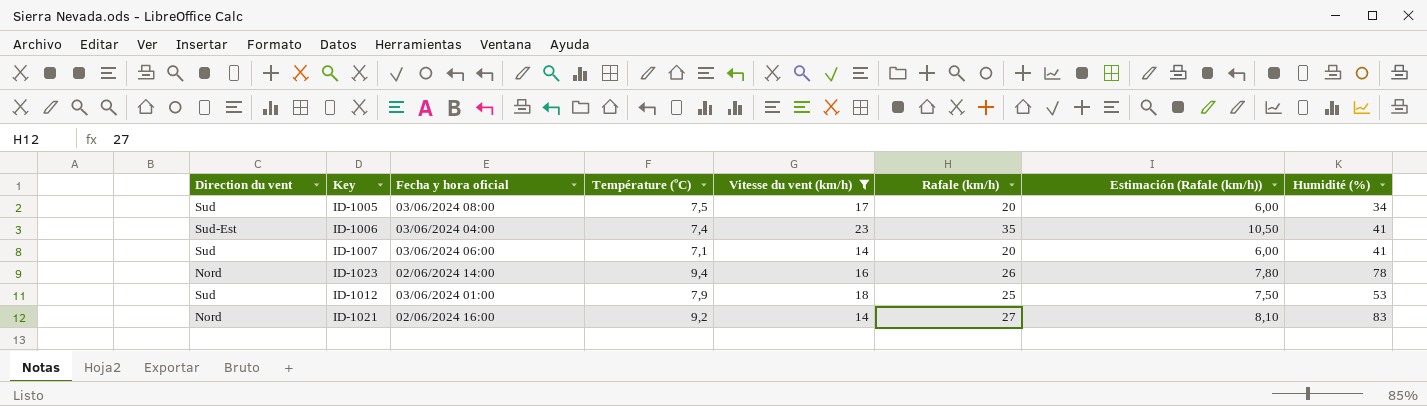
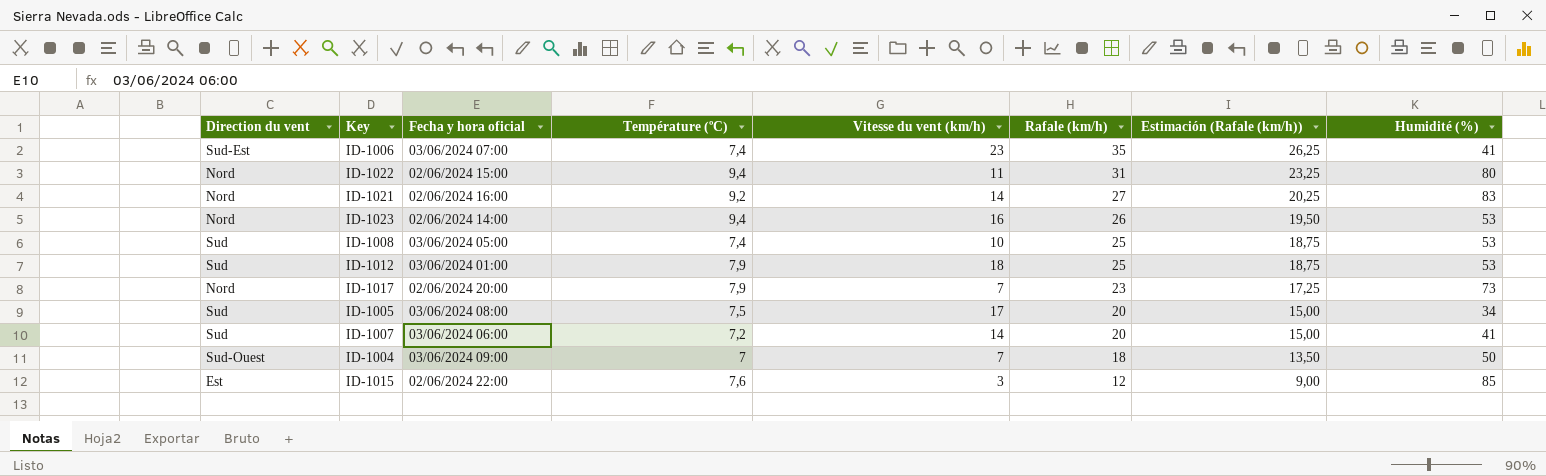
filter: Vitesse du vent (km/h) >= 14 -> none
row order: none -> Rafale (km/h) descending
column Estimación (Rafale (km/h)) | formula: [Rafale (km/h)] * 0,3 -> [Rafale (km/h)] * 0,75
ID-1006 | Fecha y hora oficial: 03/06/2024 04:00 -> 03/06/2024 07:00
ID-1023 | Humidité (%): 78 -> 53
ID-1007 | Température (ºC): 7,1 -> 7,2

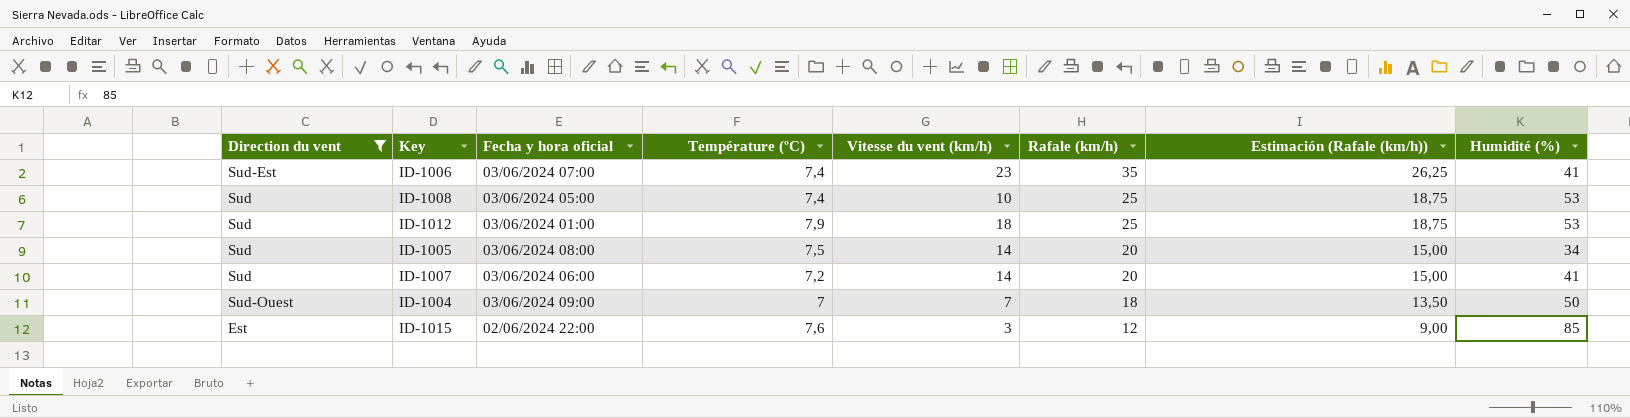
filter: none -> Direction du vent != Nord
ID-1005 | Vitesse du vent (km/h): 17 -> 14

